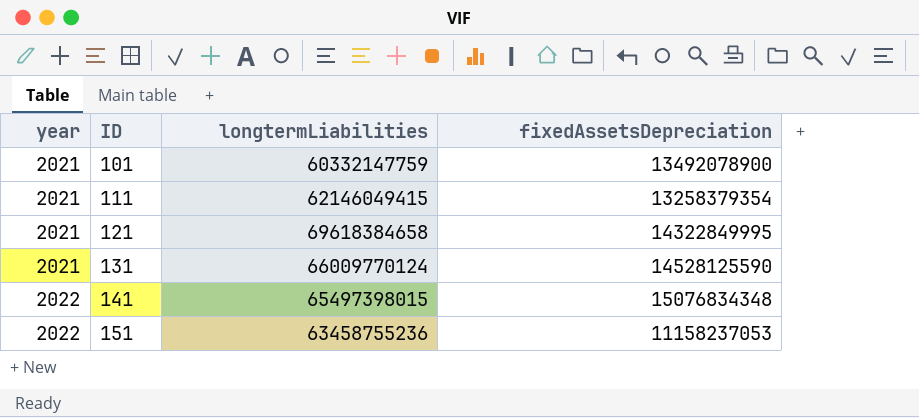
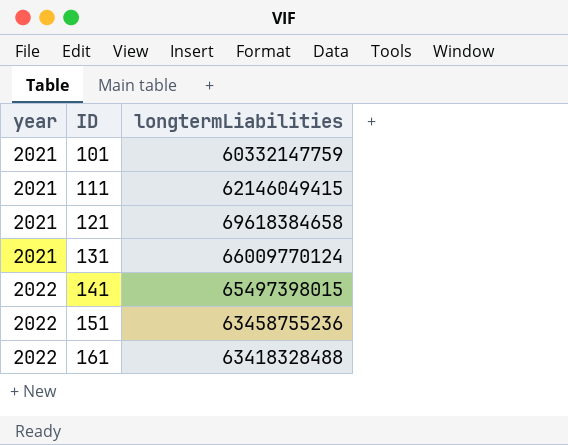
column fixedAssetsDepreciation | position: 4 -> none
row 161: none -> 2022 | 63418328488

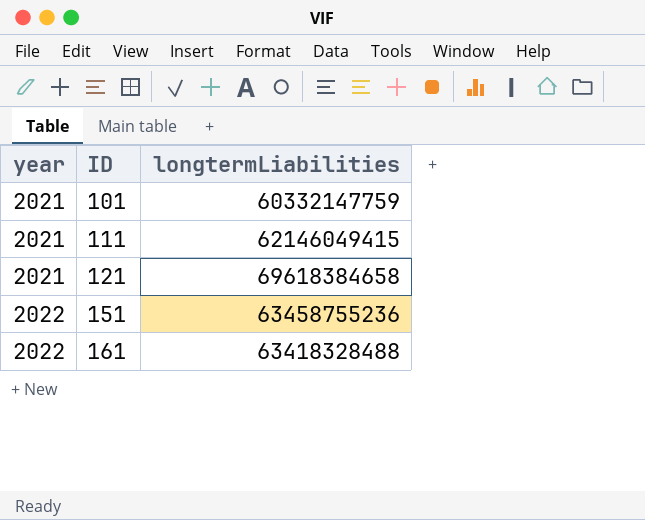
row 131: 2021 | 66009770124 -> none
row 141: 2022 | 65497398015 -> none

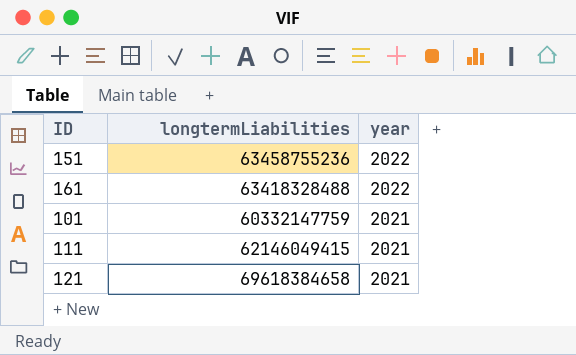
row order: year ascending -> year descending
column year | position: 1 -> 3

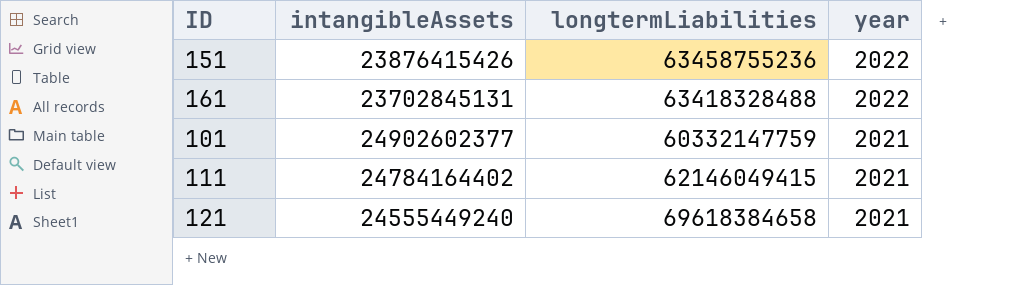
column intangibleAssets | position: none -> 2

